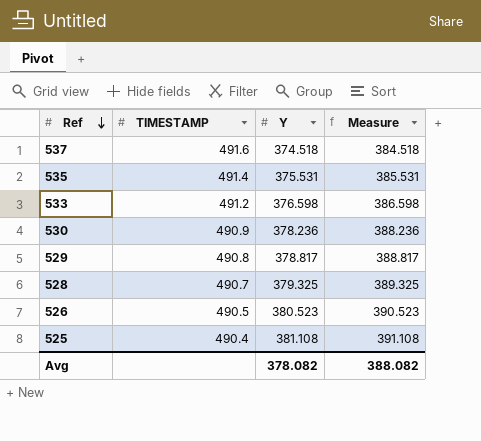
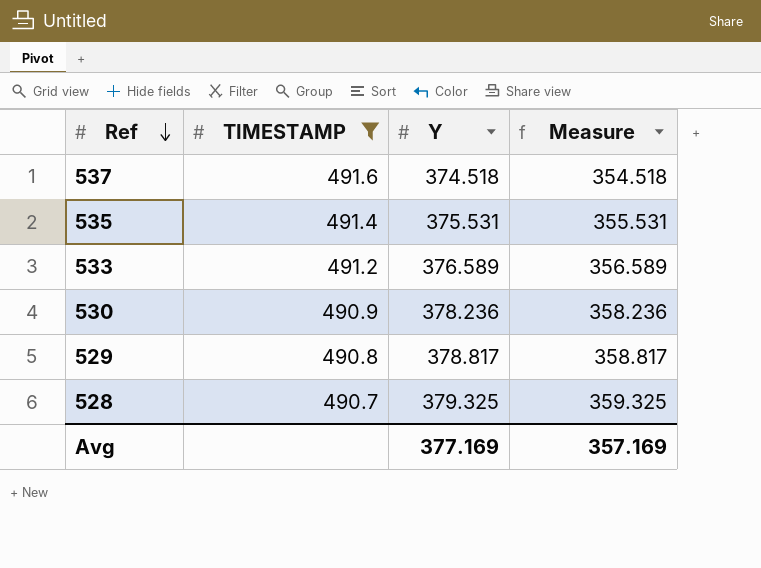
filter: none -> TIMESTAMP >= 490.7
column Measure | formula: [Y] + 10 -> [Y] - 20
533 | Y: 376.598 -> 376.589
Avg | Y: 378.082 -> 377.169
Avg | Measure: 388.082 -> 357.169

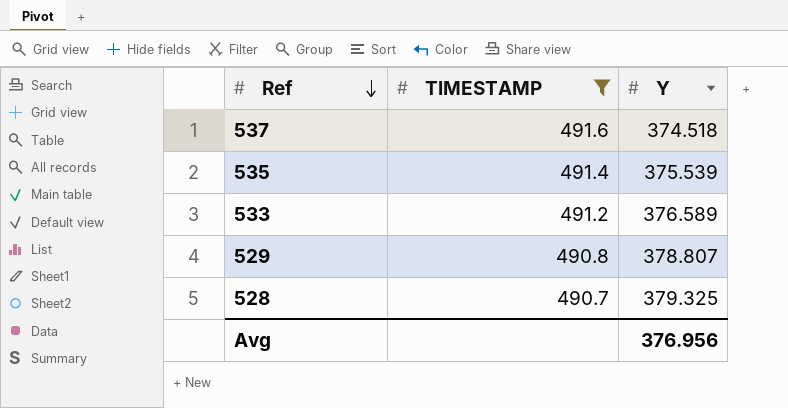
column Measure | formula: [Y] - 20 -> none
row 530: 490.9 | 378.236 | 358.236 -> none
535 | Y: 375.531 -> 375.539
529 | Y: 378.817 -> 378.807
Avg | Y: 377.169 -> 376.956

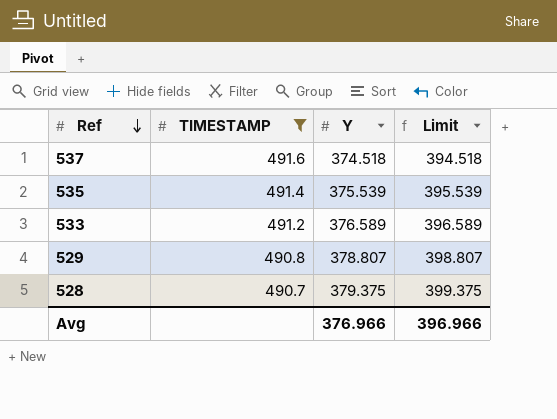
column Limit | formula: none -> [Y] + 20
528 | Y: 379.325 -> 379.375
Avg | Y: 376.956 -> 376.966

